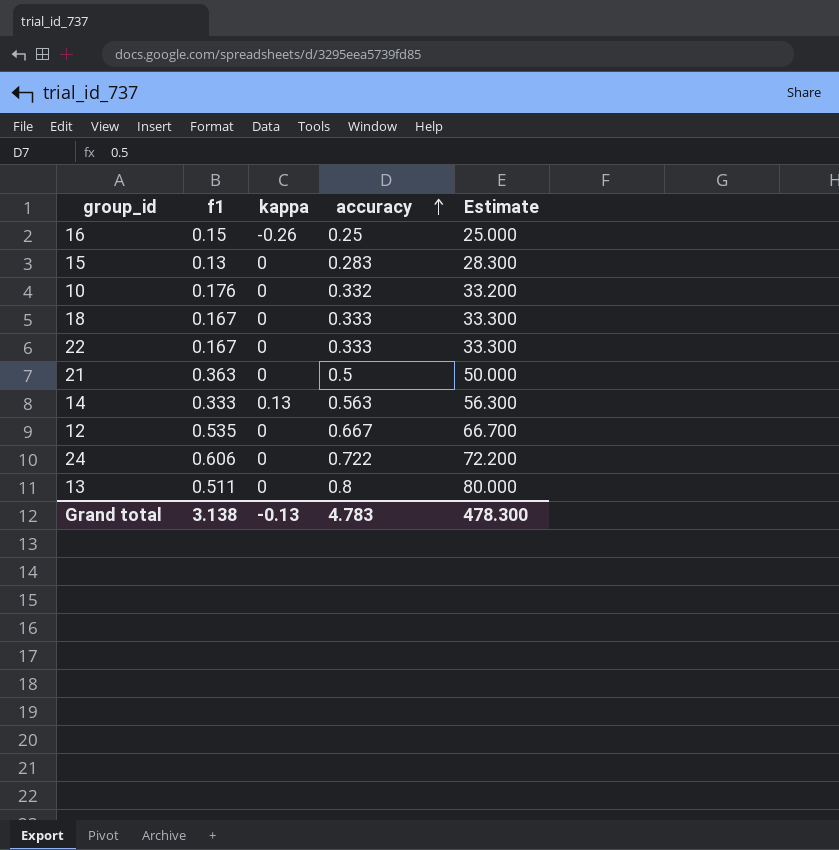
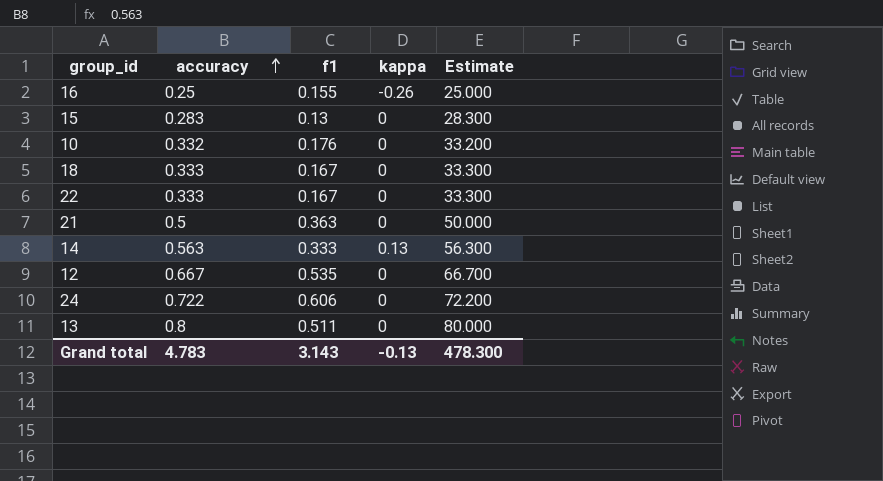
column accuracy | position: 4 -> 2
16 | f1: 0.15 -> 0.155
Grand total | f1: 3.138 -> 3.143

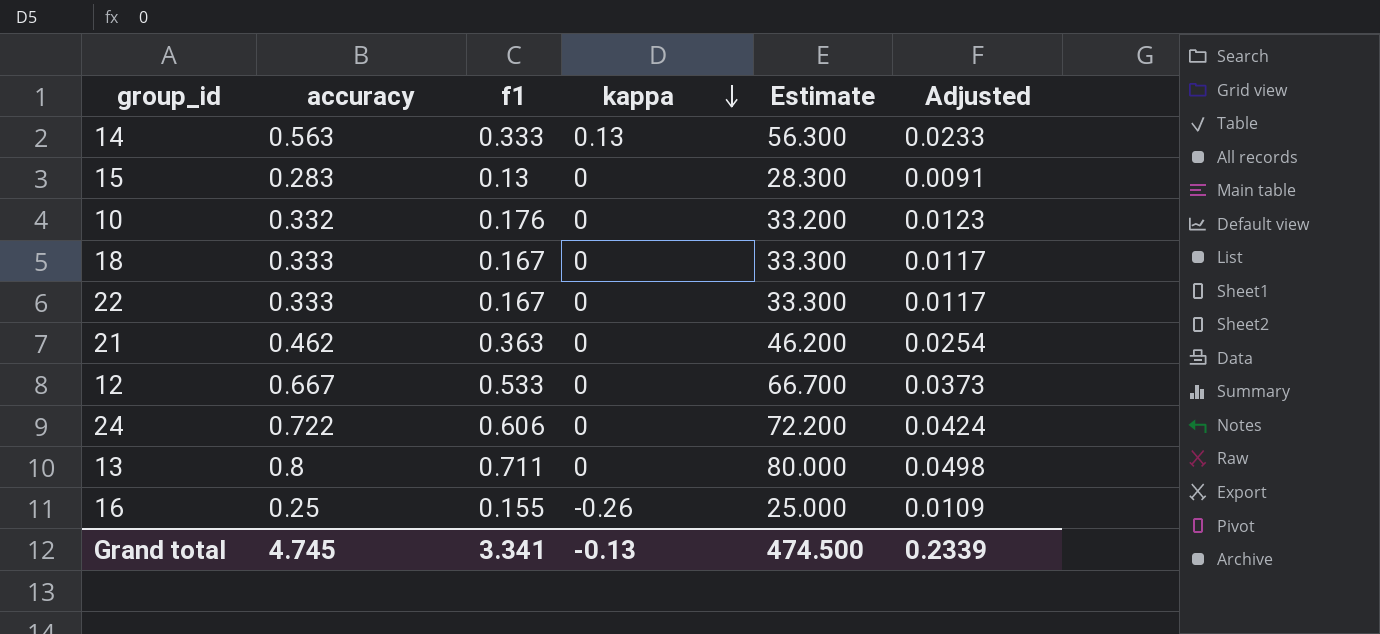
row order: accuracy ascending -> kappa descending
column Adjusted | formula: none -> [f1] * 0.07
21 | accuracy: 0.5 -> 0.462
21 | Estimate: 50.000 -> 46.200
12 | f1: 0.535 -> 0.533
13 | f1: 0.511 -> 0.711
Grand total | accuracy: 4.783 -> 4.745
Grand total | f1: 3.143 -> 3.341
Grand total | Estimate: 478.300 -> 474.500

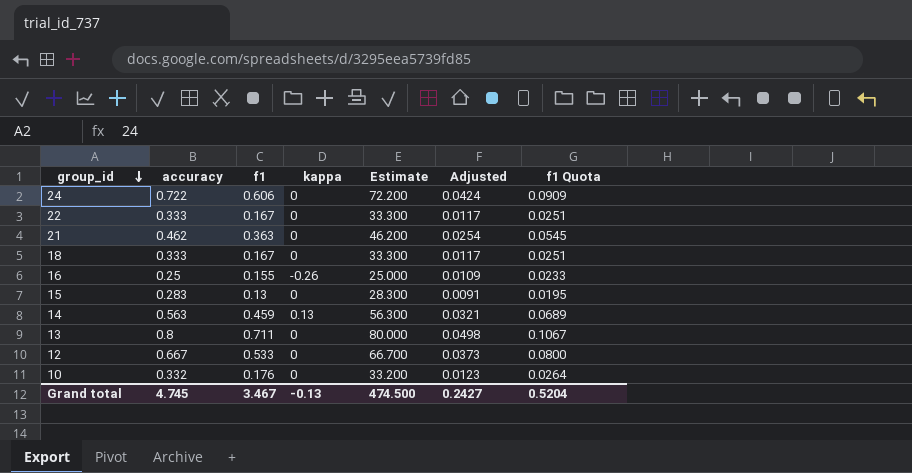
row order: kappa descending -> group_id descending
column f1 Quota | formula: none -> [f1] * 0.15
14 | f1: 0.333 -> 0.459
14 | Adjusted: 0.0233 -> 0.0321
Grand total | f1: 3.341 -> 3.467
Grand total | Adjusted: 0.2339 -> 0.2427

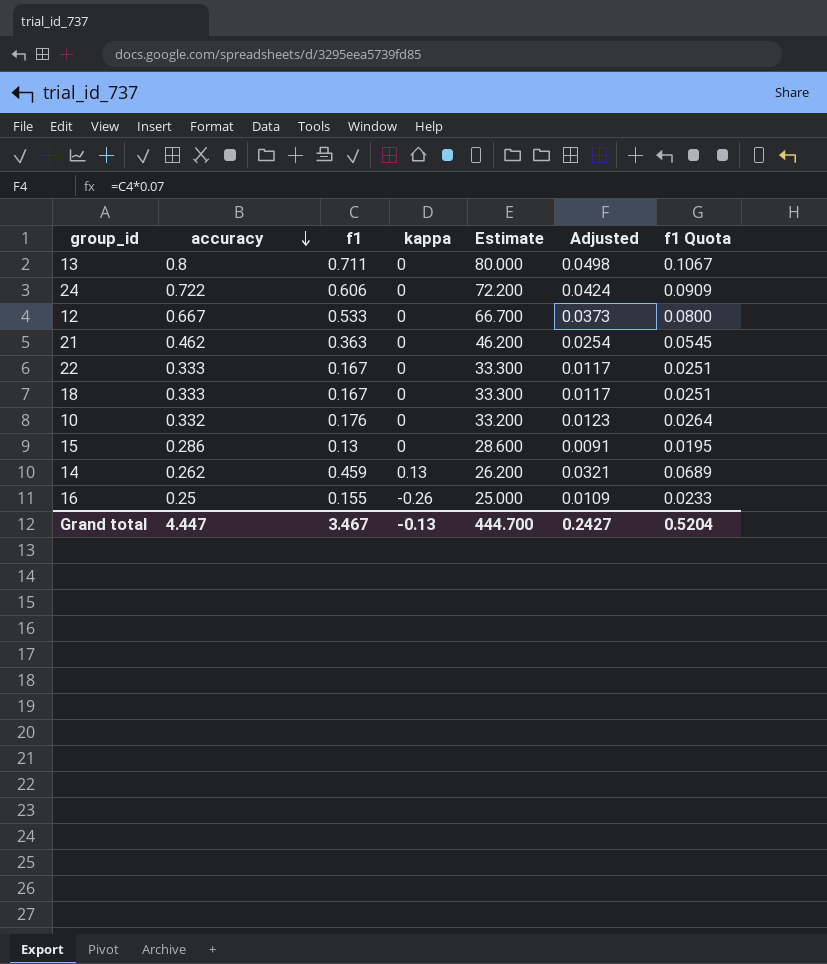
row order: group_id descending -> accuracy descending
15 | accuracy: 0.283 -> 0.286
15 | Estimate: 28.300 -> 28.600
14 | accuracy: 0.563 -> 0.262
14 | Estimate: 56.300 -> 26.200
Grand total | accuracy: 4.745 -> 4.447
Grand total | Estimate: 474.500 -> 444.700

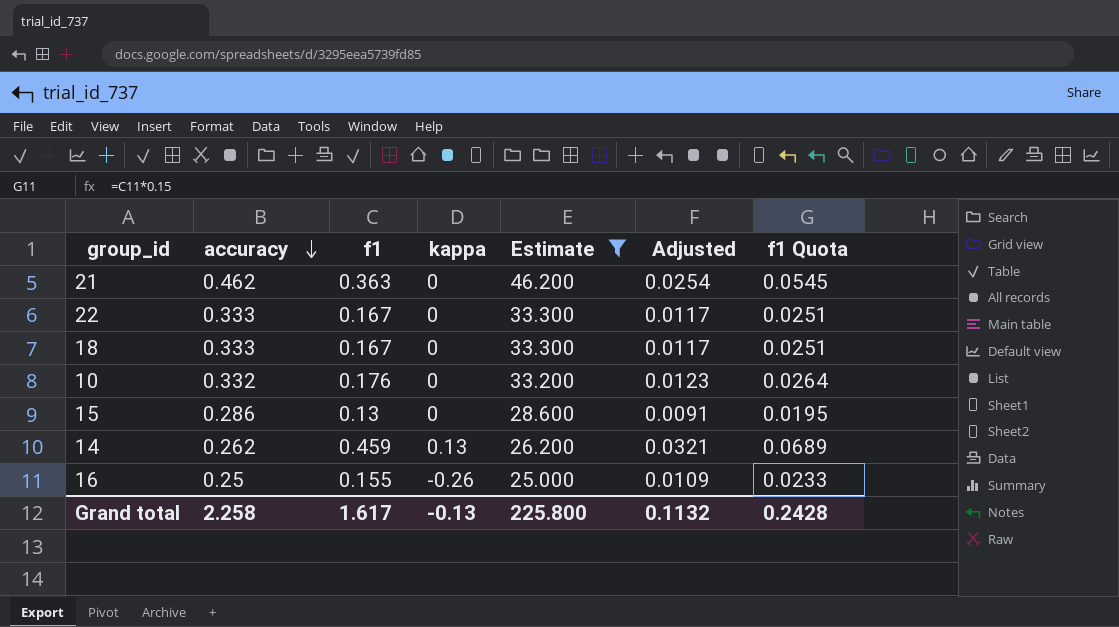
filter: none -> Estimate <= 46.200
Grand total | accuracy: 4.447 -> 2.258
Grand total | f1: 3.467 -> 1.617
Grand total | Estimate: 444.700 -> 225.800
Grand total | Adjusted: 0.2427 -> 0.1132
Grand total | f1 Quota: 0.5204 -> 0.2428

